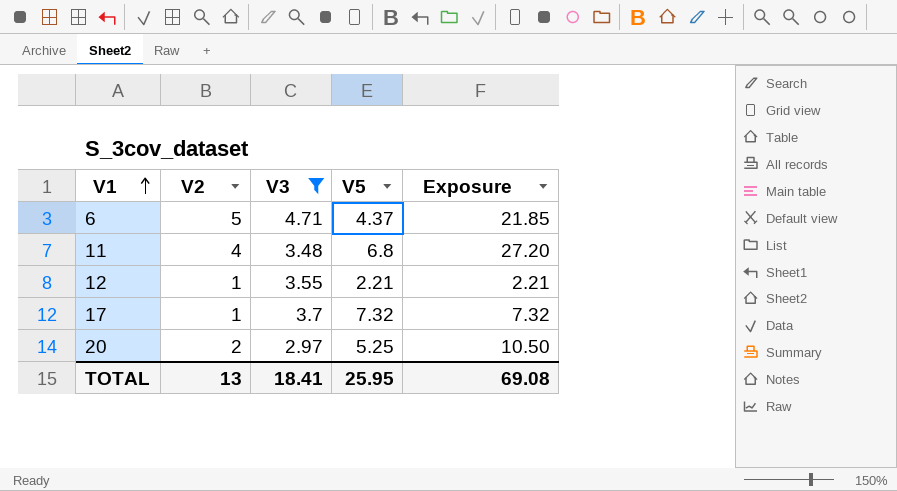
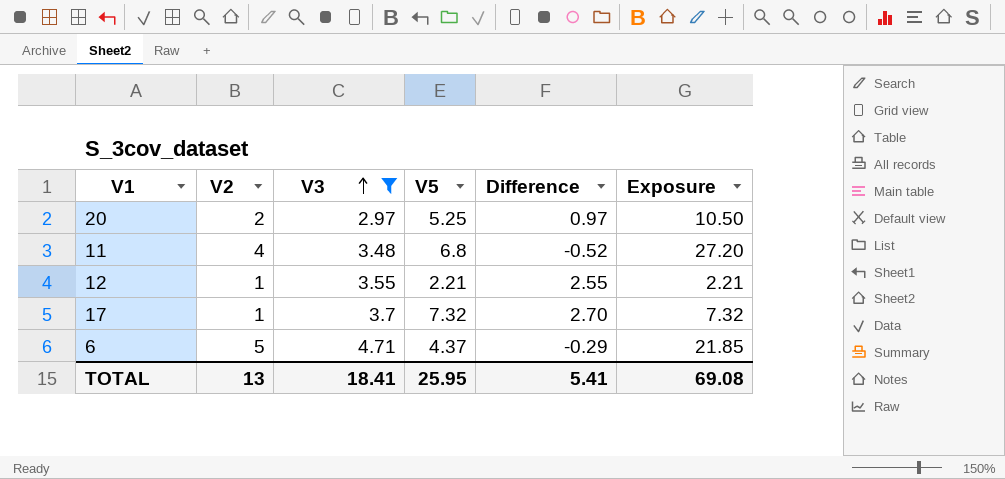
row order: V1 ascending -> V3 ascending
column Difference | formula: none -> [V3] - [V2]

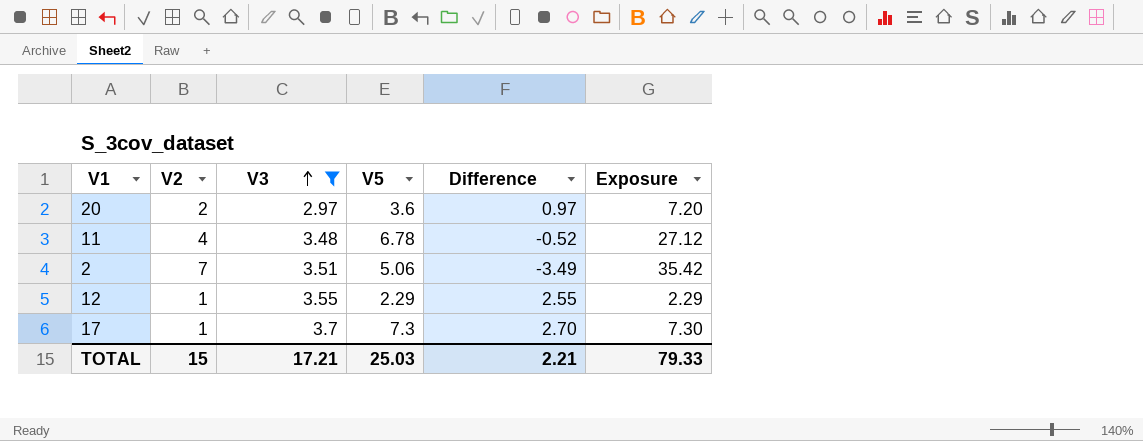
row 6: 5 | 4.71 | 4.37 | -0.29 | 21.85 -> none
20 | V5: 5.25 -> 3.6
20 | Exposure: 10.50 -> 7.20
11 | V5: 6.8 -> 6.78
11 | Exposure: 27.20 -> 27.12
row 2: none -> 7 | 3.51 | 5.06 | -3.49 | 35.42
12 | V5: 2.21 -> 2.29
12 | Exposure: 2.21 -> 2.29
17 | V5: 7.32 -> 7.3
17 | Exposure: 7.32 -> 7.30
TOTAL | V2: 13 -> 15
TOTAL | V3: 18.41 -> 17.21
TOTAL | V5: 25.95 -> 25.03
TOTAL | Difference: 5.41 -> 2.21
TOTAL | Exposure: 69.08 -> 79.33

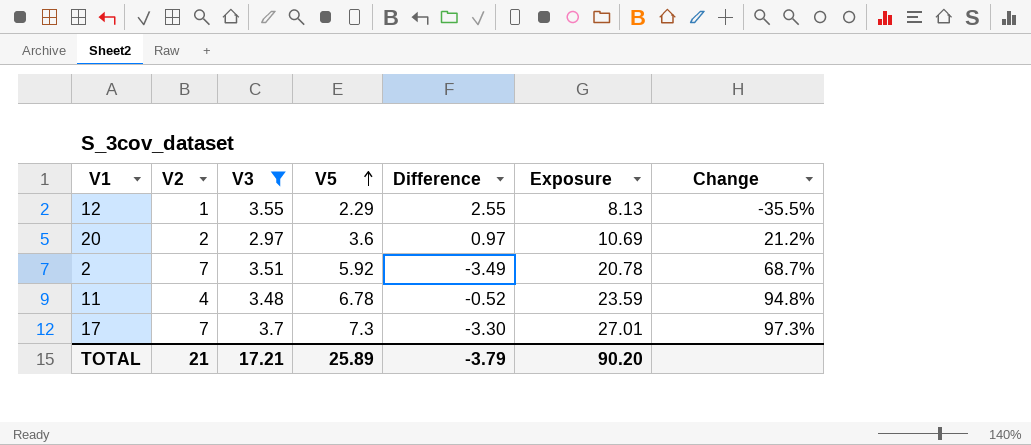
row order: V3 ascending -> V5 ascending
column Exposure | formula: [V2] * [V5] -> [V3] * [V5]
column Change | formula: none -> ([V5] - [V3]) / [V3]
2 | V5: 5.06 -> 5.92
17 | V2: 1 -> 7
17 | Difference: 2.70 -> -3.30
TOTAL | V2: 15 -> 21
TOTAL | V5: 25.03 -> 25.89
TOTAL | Difference: 2.21 -> -3.79
TOTAL | Exposure: 79.33 -> 90.20

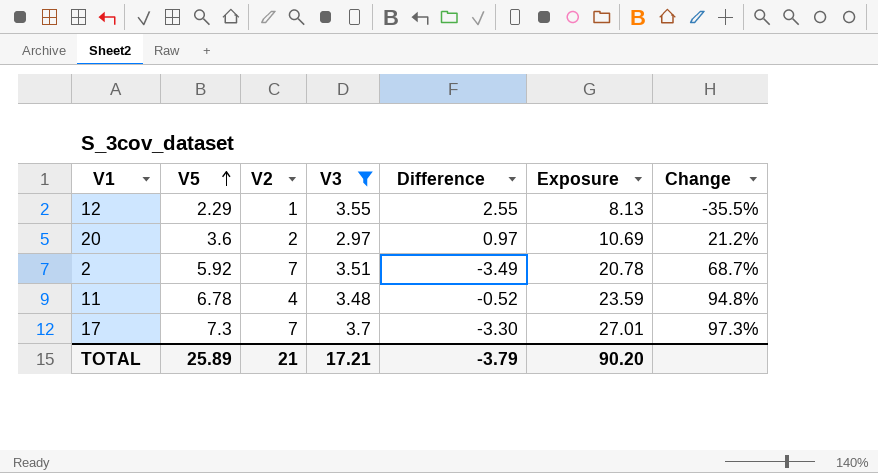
column V5 | position: 4 -> 2

